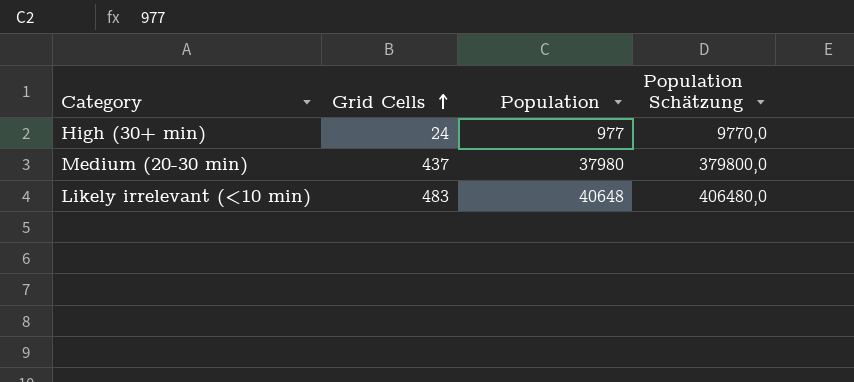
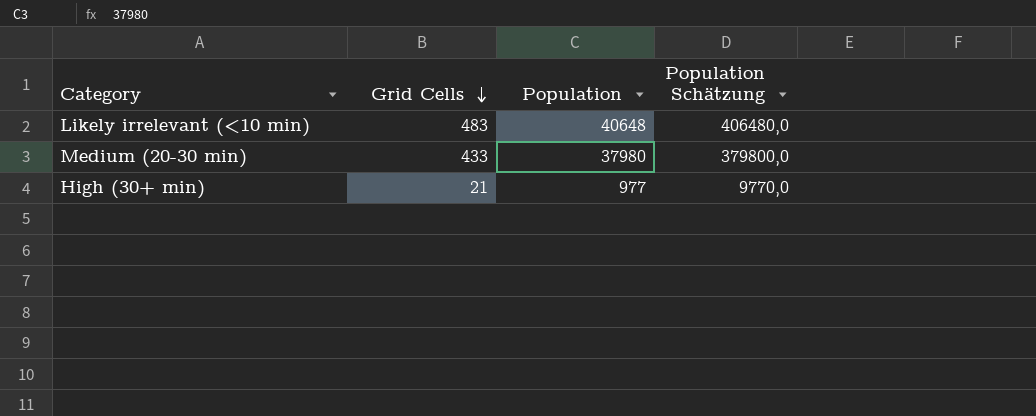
row order: Grid Cells ascending -> Grid Cells descending
Medium (20-30 min) | Grid Cells: 437 -> 433
High (30+ min) | Grid Cells: 24 -> 21

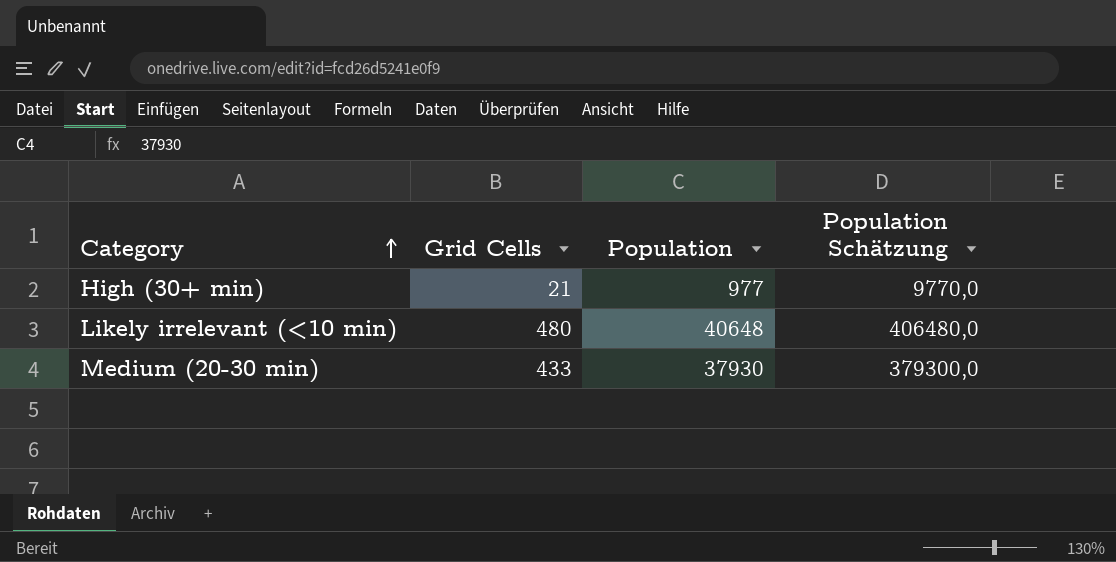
row order: Grid Cells descending -> Category ascending
Likely irrelevant (<10 min) | Grid Cells: 483 -> 480
Medium (20-30 min) | Population: 37980 -> 37930
Medium (20-30 min) | Population Schätzung: 379800,0 -> 379300,0

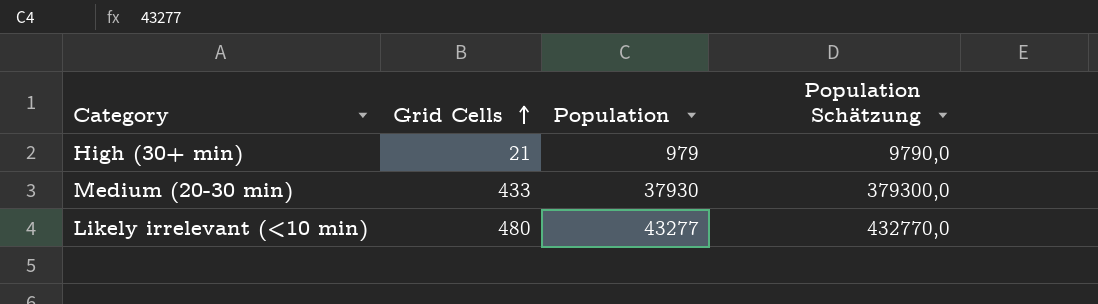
row order: Category ascending -> Grid Cells ascending
High (30+ min) | Population: 977 -> 979
High (30+ min) | Population Schätzung: 9770,0 -> 9790,0
Likely irrelevant (<10 min) | Population: 40648 -> 43277
Likely irrelevant (<10 min) | Population Schätzung: 406480,0 -> 432770,0

